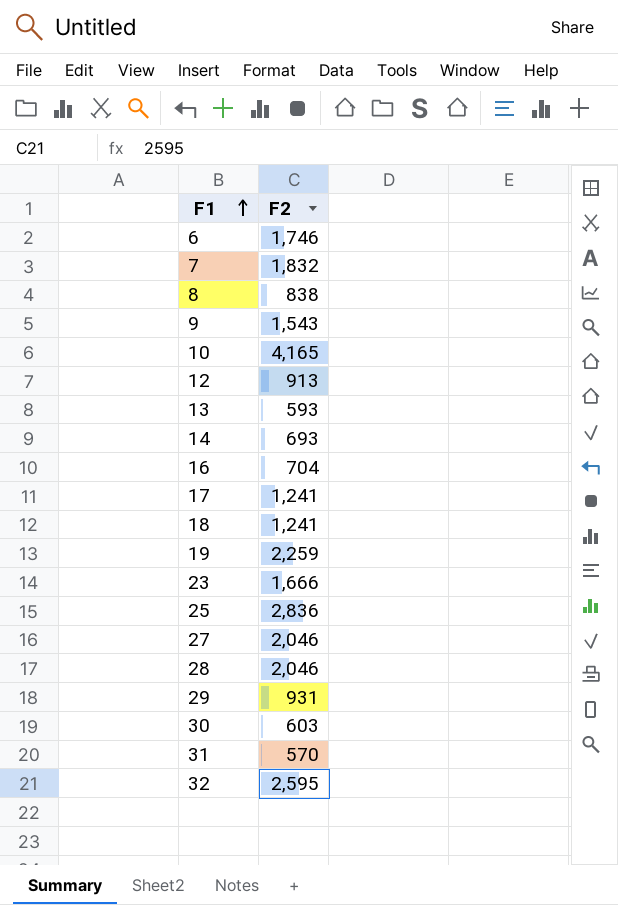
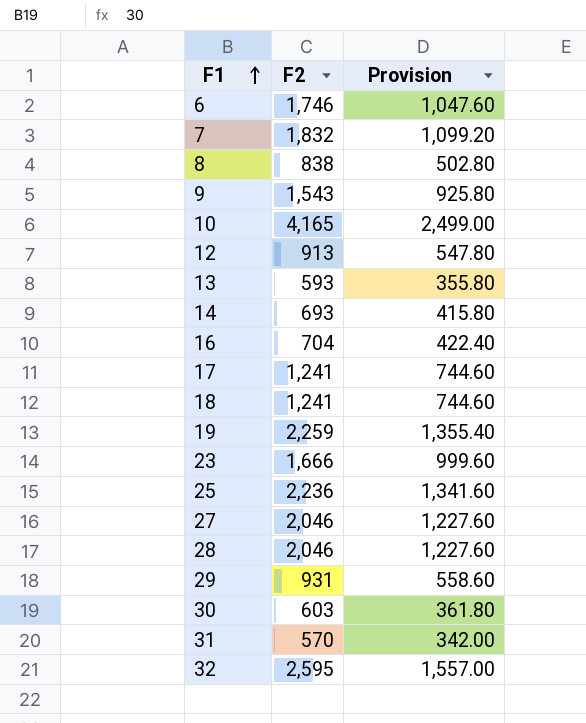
column Provision | formula: none -> [F2] * 0.6
25 | F2: 2,836 -> 2,236

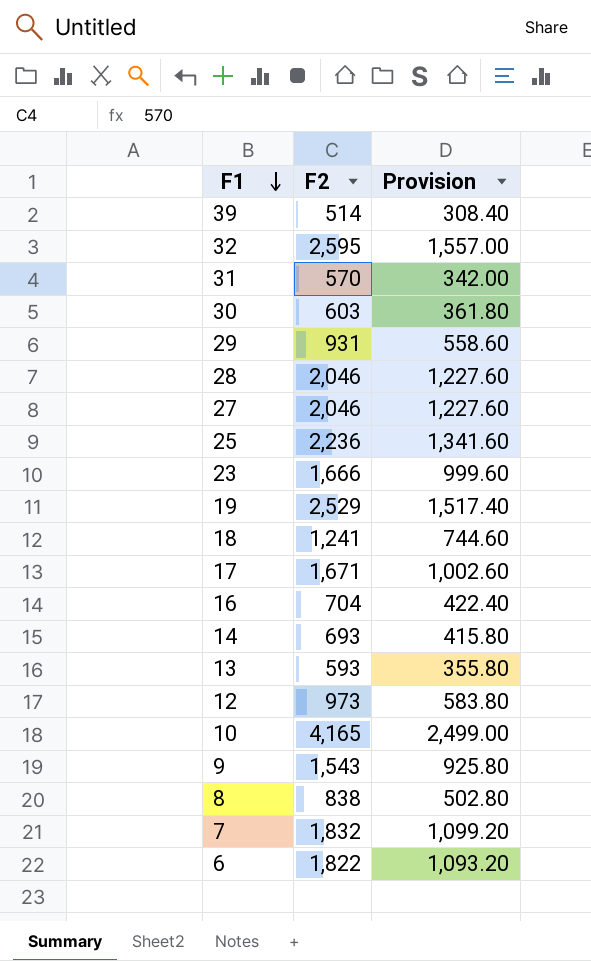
row order: F1 ascending -> F1 descending
row 39: none -> 514 | 308.40
19 | F2: 2,259 -> 2,529
19 | Provision: 1,355.40 -> 1,517.40
17 | F2: 1,241 -> 1,671
17 | Provision: 744.60 -> 1,002.60
12 | F2: 913 -> 973
12 | Provision: 547.80 -> 583.80
6 | F2: 1,746 -> 1,822
6 | Provision: 1,047.60 -> 1,093.20

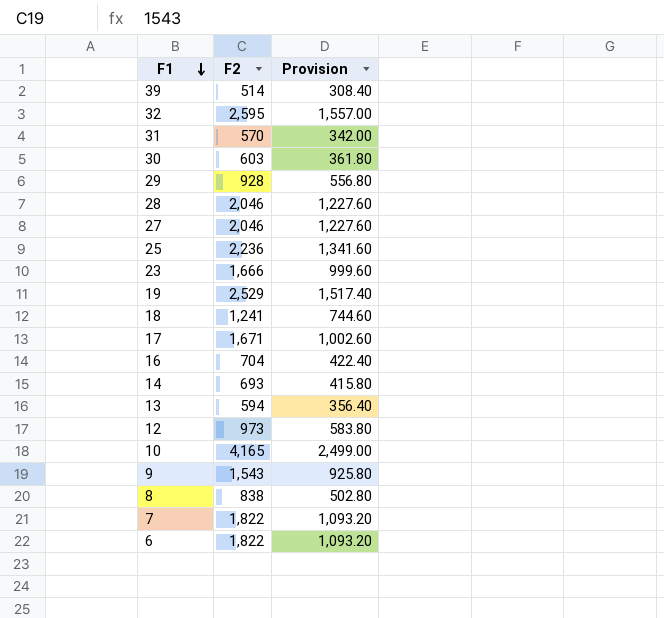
29 | F2: 931 -> 928
29 | Provision: 558.60 -> 556.80
13 | F2: 593 -> 594
13 | Provision: 355.80 -> 356.40
7 | F2: 1,832 -> 1,822
7 | Provision: 1,099.20 -> 1,093.20

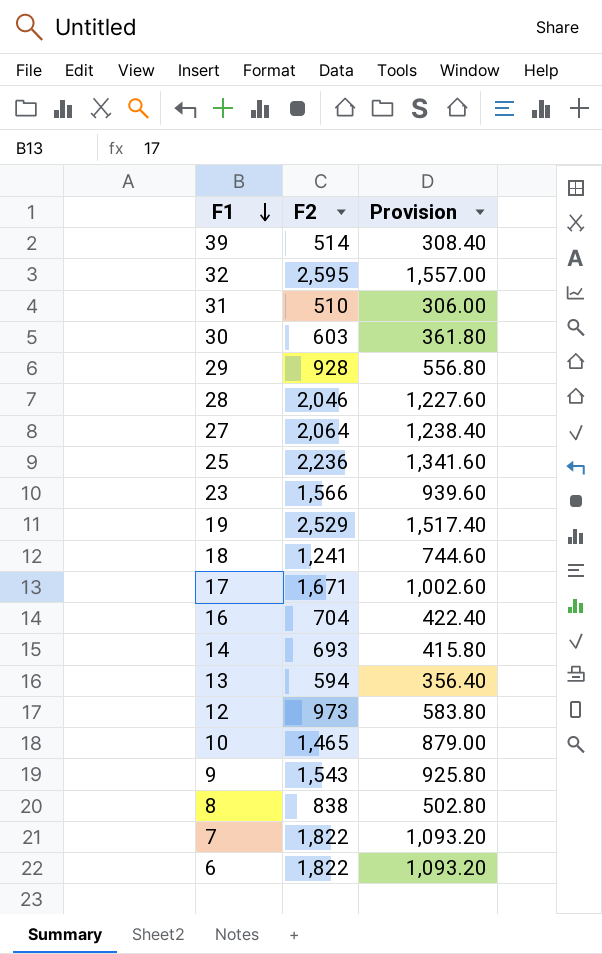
31 | F2: 570 -> 510
31 | Provision: 342.00 -> 306.00
27 | F2: 2,046 -> 2,064
27 | Provision: 1,227.60 -> 1,238.40
23 | F2: 1,666 -> 1,566
23 | Provision: 999.60 -> 939.60
10 | F2: 4,165 -> 1,465
10 | Provision: 2,499.00 -> 879.00

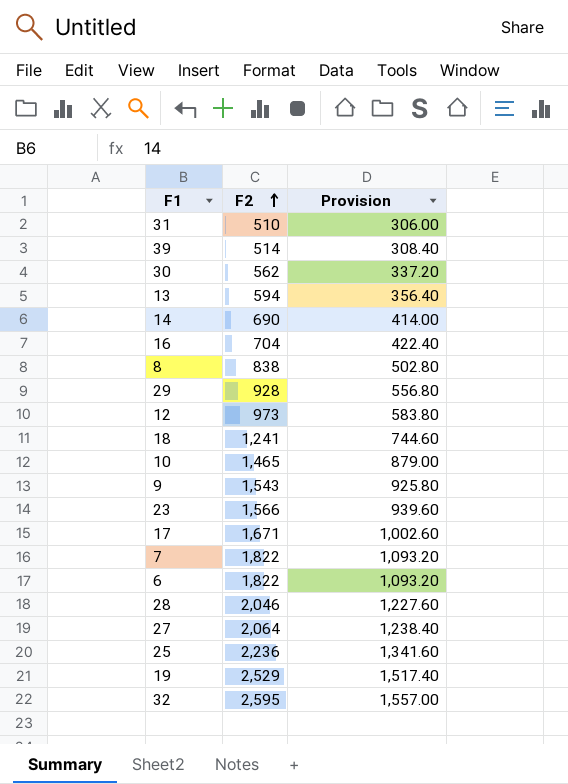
row order: F1 descending -> F2 ascending
30 | F2: 603 -> 562
30 | Provision: 361.80 -> 337.20
14 | F2: 693 -> 690
14 | Provision: 415.80 -> 414.00

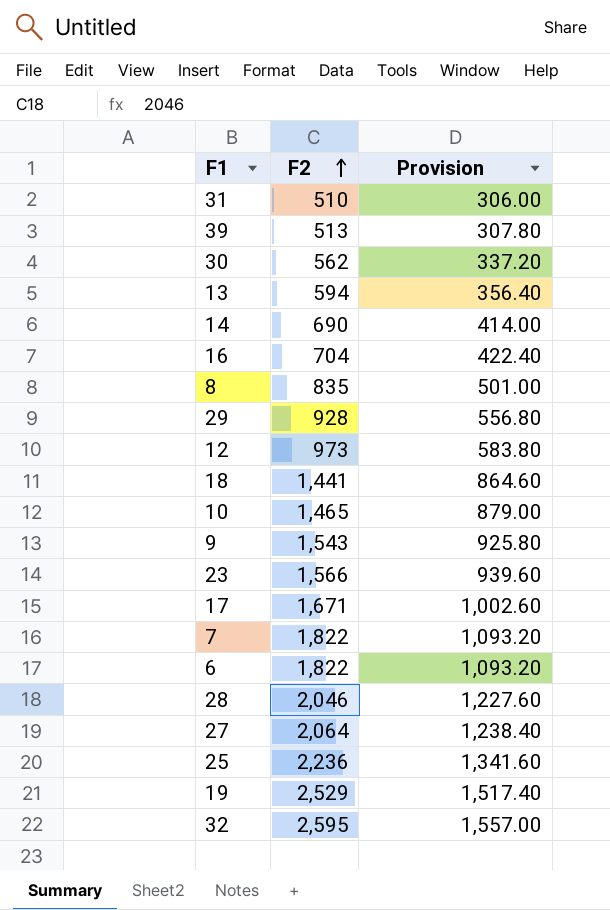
39 | F2: 514 -> 513
39 | Provision: 308.40 -> 307.80
8 | F2: 838 -> 835
8 | Provision: 502.80 -> 501.00
18 | F2: 1,241 -> 1,441
18 | Provision: 744.60 -> 864.60

